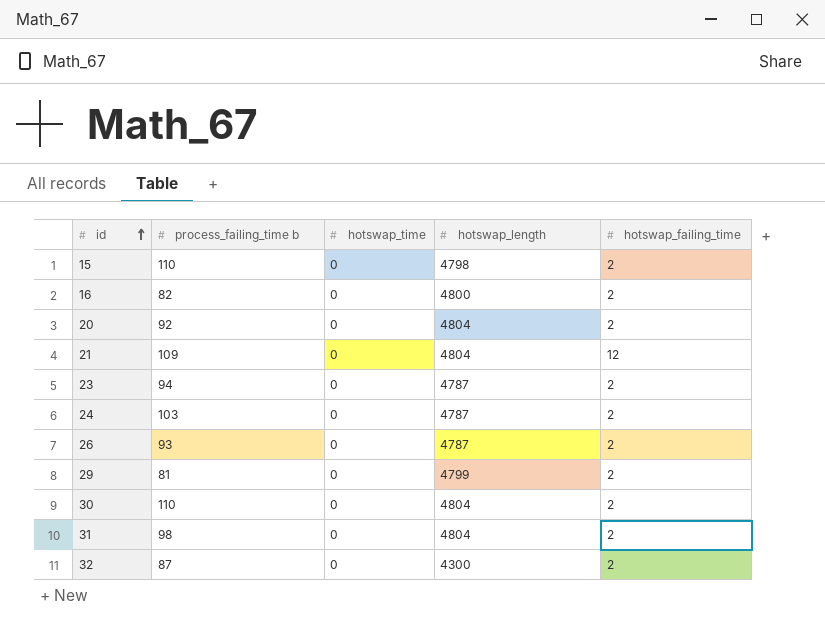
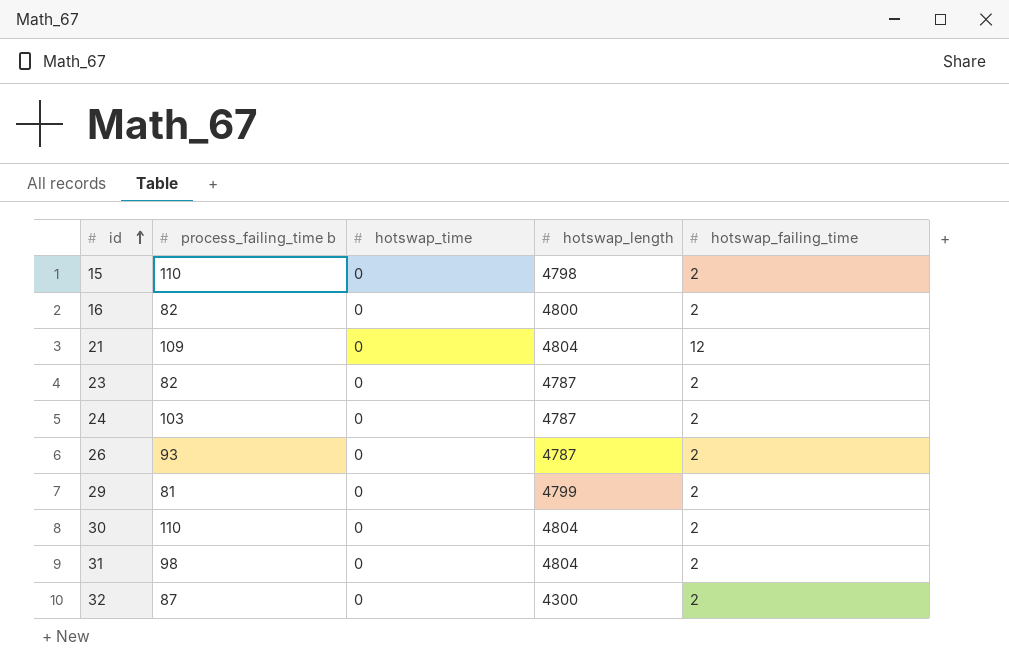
row 20: 92 | 0 | 4804 | 2 -> none
23 | process_failing_time b: 94 -> 82

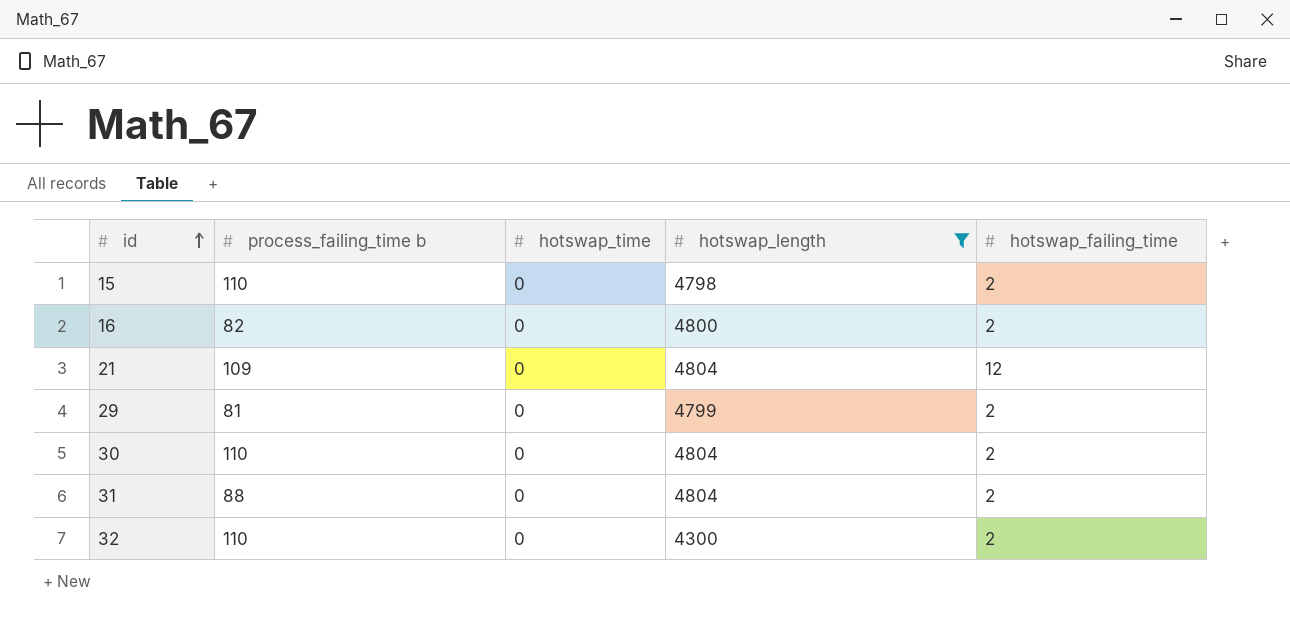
filter: none -> hotswap_length != 4787
31 | process_failing_time b: 98 -> 88
32 | process_failing_time b: 87 -> 110

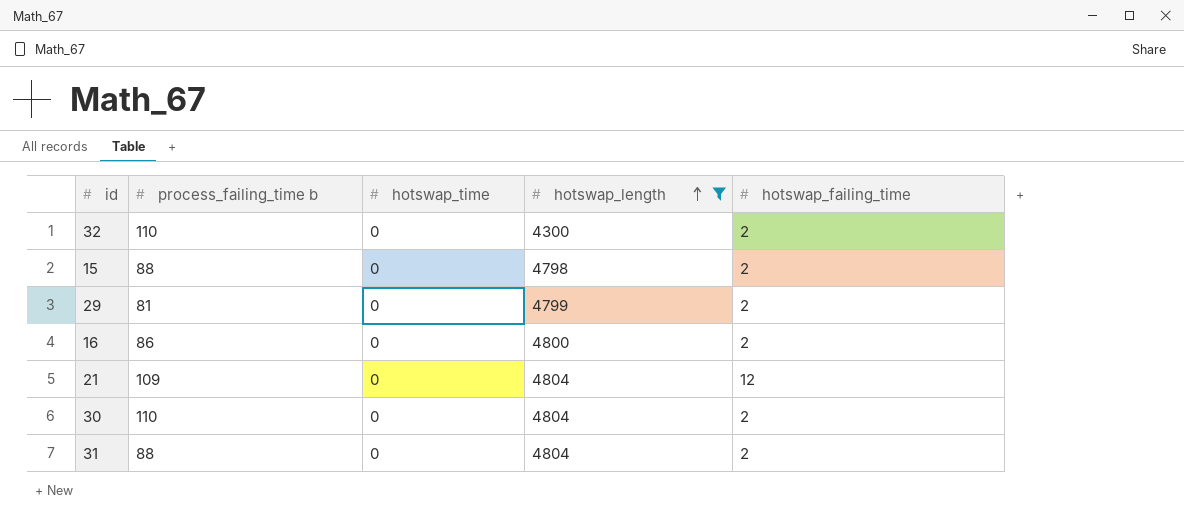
row order: id ascending -> hotswap_length ascending
15 | process_failing_time b: 110 -> 88
16 | process_failing_time b: 82 -> 86

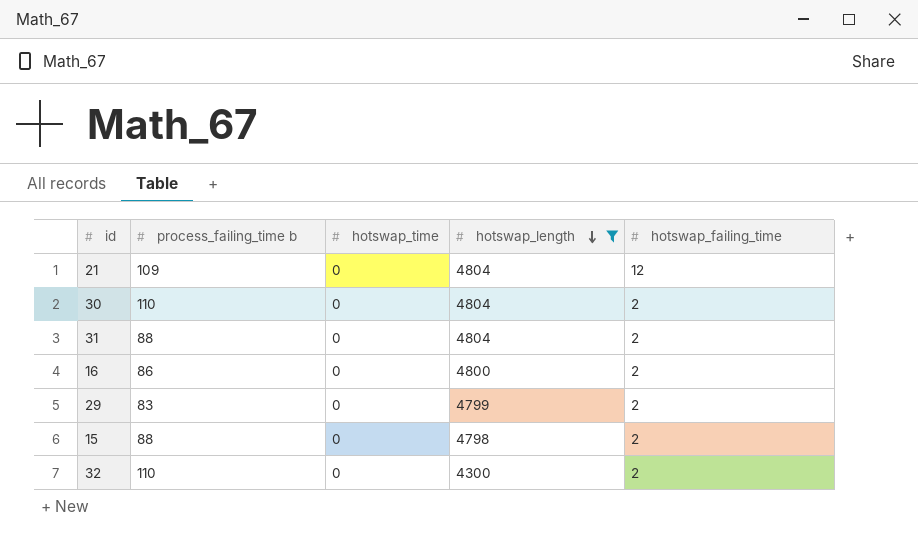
row order: hotswap_length ascending -> hotswap_length descending
29 | process_failing_time b: 81 -> 83

